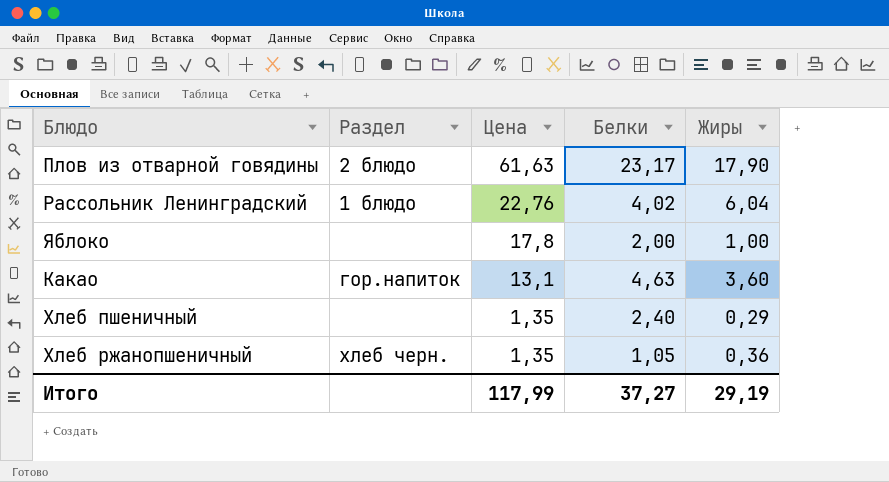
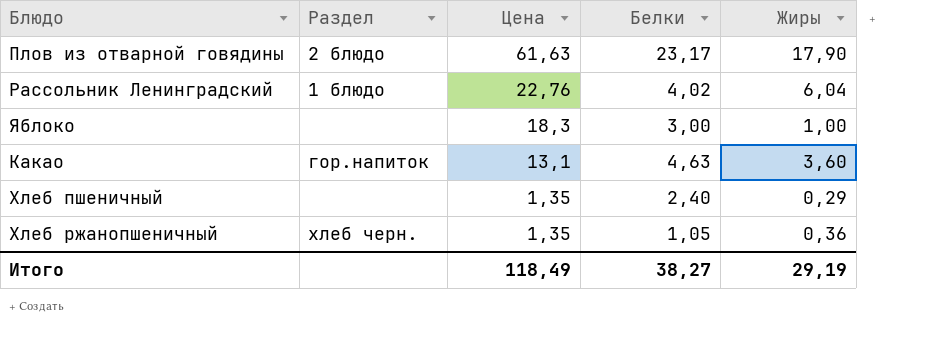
Яблоко | Цена: 17,8 -> 18,3
Яблоко | Белки: 2,00 -> 3,00
Итого | Цена: 117,99 -> 118,49
Итого | Белки: 37,27 -> 38,27

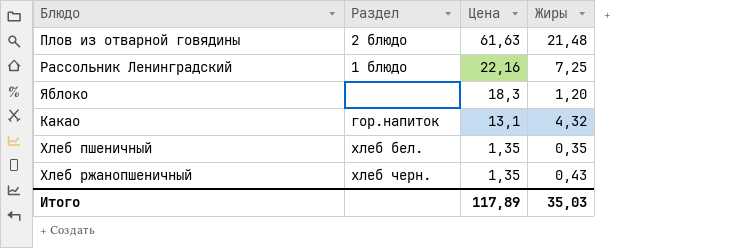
column Белки | position: 4 -> none
Плов из отварной говядины | Жиры: 17,90 -> 21,48
Рассольник Ленинградский | Цена: 22,76 -> 22,16
Рассольник Ленинградский | Жиры: 6,04 -> 7,25
Яблоко | Жиры: 1,00 -> 1,20
Какао | Жиры: 3,60 -> 4,32
Хлеб пшеничный | Раздел: none -> хлеб бел.
Хлеб пшеничный | Жиры: 0,29 -> 0,35
Хлеб ржанопшеничный | Жиры: 0,36 -> 0,43
Итого | Цена: 118,49 -> 117,89
Итого | Жиры: 29,19 -> 35,03

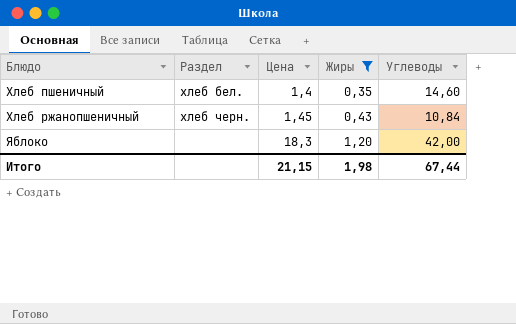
filter: none -> Жиры <= 1,20
row order: Цена descending -> Блюдо ascending
column Углеводы | position: none -> 5
Хлеб пшеничный | Цена: 1,35 -> 1,4
Хлеб ржанопшеничный | Цена: 1,35 -> 1,45
Итого | Цена: 117,89 -> 21,15
Итого | Жиры: 35,03 -> 1,98

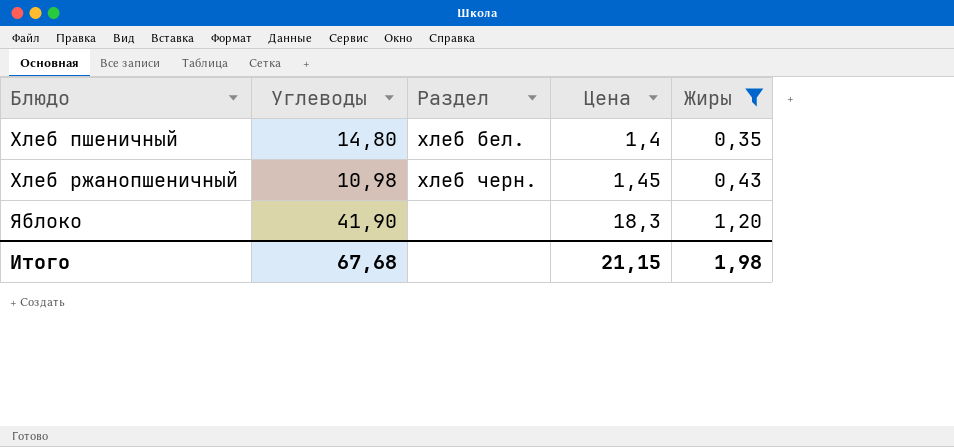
column Углеводы | position: 5 -> 2
Хлеб пшеничный | Углеводы: 14,60 -> 14,80
Хлеб ржанопшеничный | Углеводы: 10,84 -> 10,98
Яблоко | Углеводы: 42,00 -> 41,90
Итого | Углеводы: 67,44 -> 67,68

